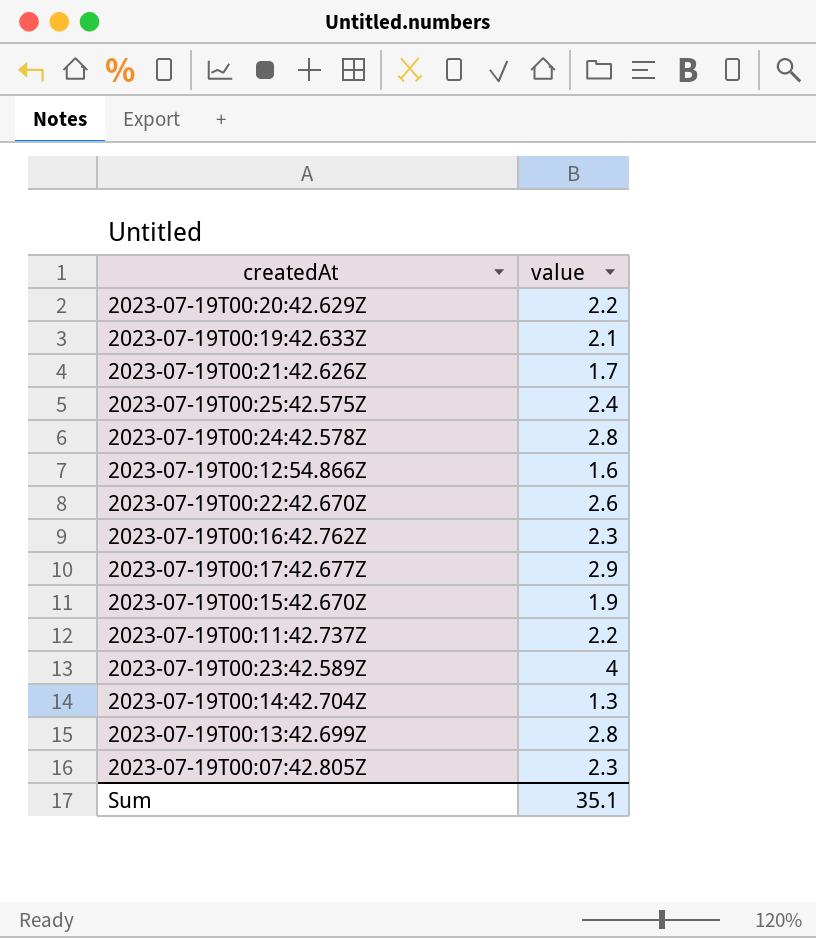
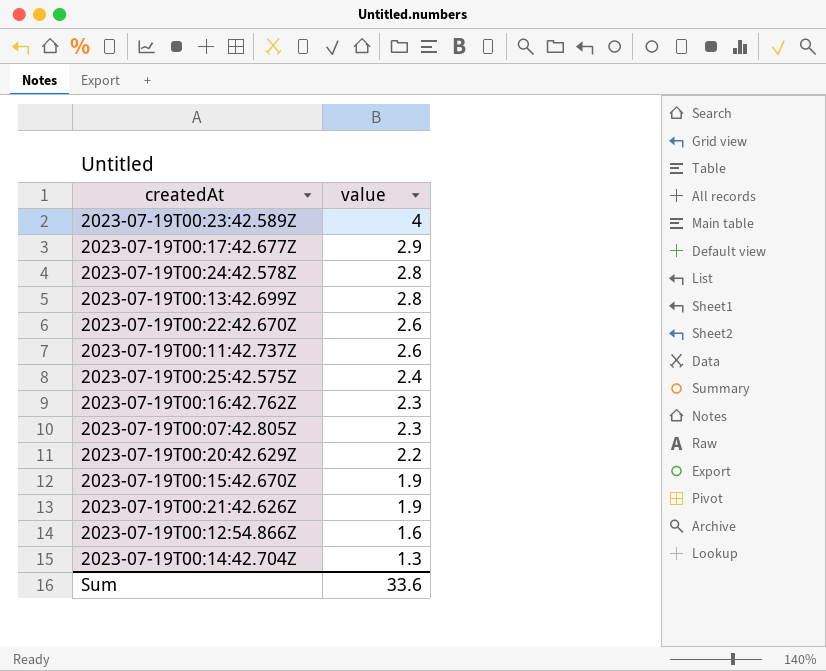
row order: none -> value descending
row 2023-07-19T00:19:42.633Z: 2.1 -> none
2023-07-19T00:11:42.737Z | value: 2.2 -> 2.6
2023-07-19T00:21:42.626Z | value: 1.7 -> 1.9
Sum | value: 35.1 -> 33.6

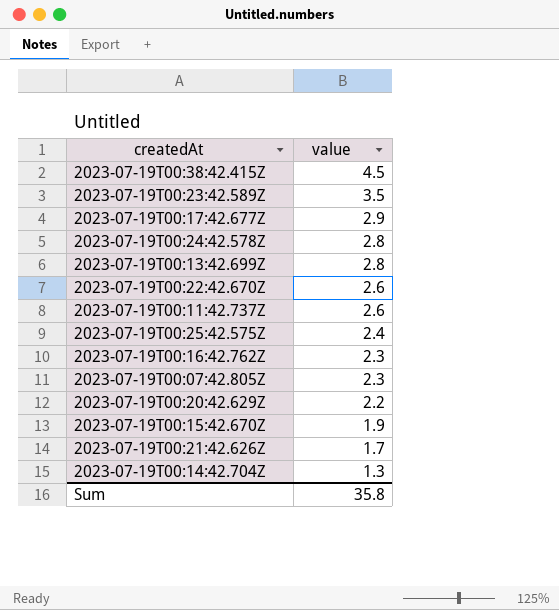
row 2023-07-19T00:12:54.866Z: 1.6 -> none
row 2023-07-19T00:38:42.415Z: none -> 4.5
2023-07-19T00:23:42.589Z | value: 4 -> 3.5
2023-07-19T00:21:42.626Z | value: 1.9 -> 1.7
Sum | value: 33.6 -> 35.8

